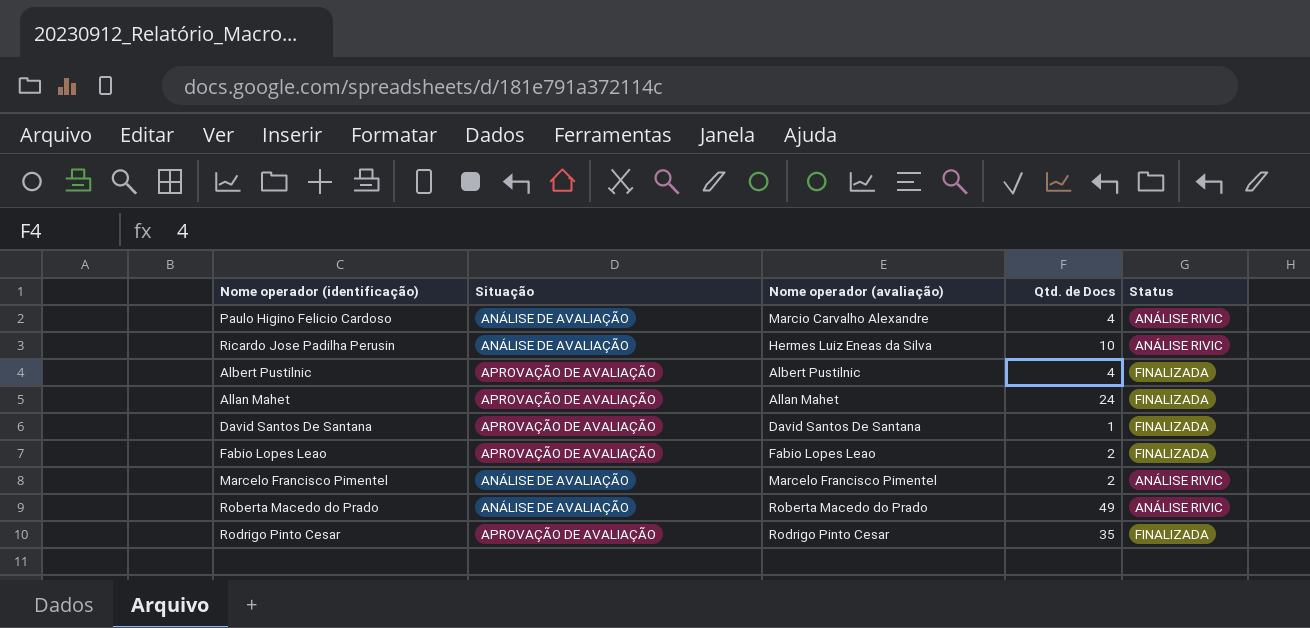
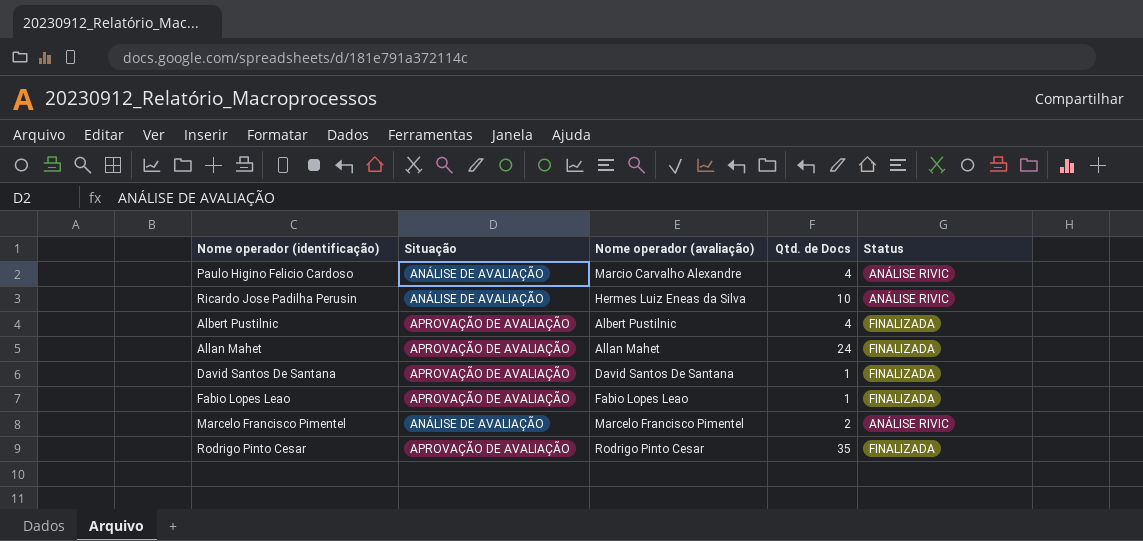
row Roberta Macedo do Prado: ANÁLISE DE AVALIAÇÃO | Roberta Macedo do Prado | 49 | ANÁLISE RIVIC -> none
Fabio Lopes Leao | Qtd. de Docs: 2 -> 1

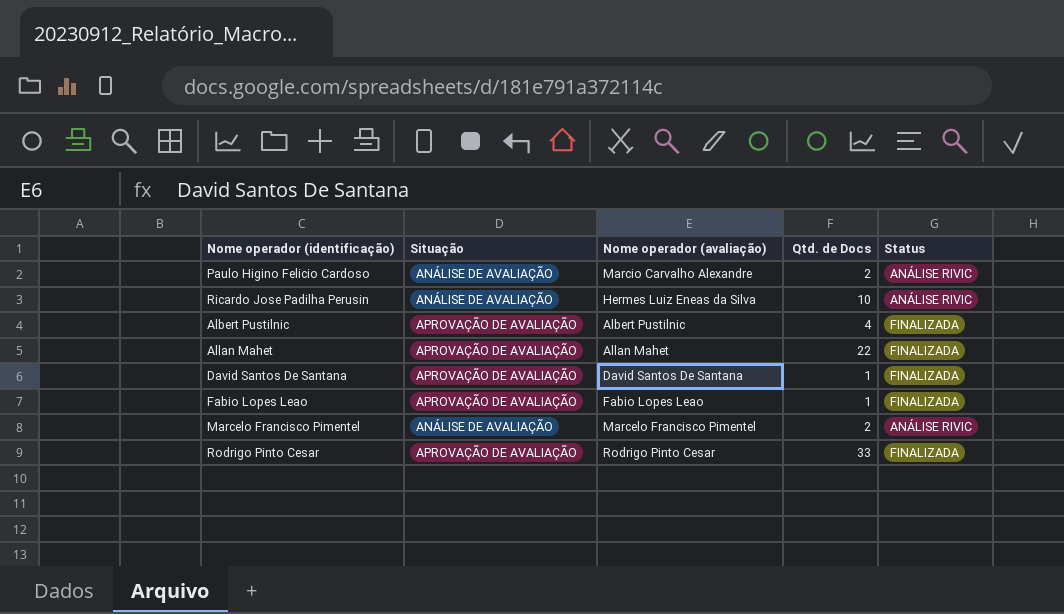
Paulo Higino Felicio Cardoso | Qtd. de Docs: 4 -> 2
Allan Mahet | Qtd. de Docs: 24 -> 22
Rodrigo Pinto Cesar | Qtd. de Docs: 35 -> 33

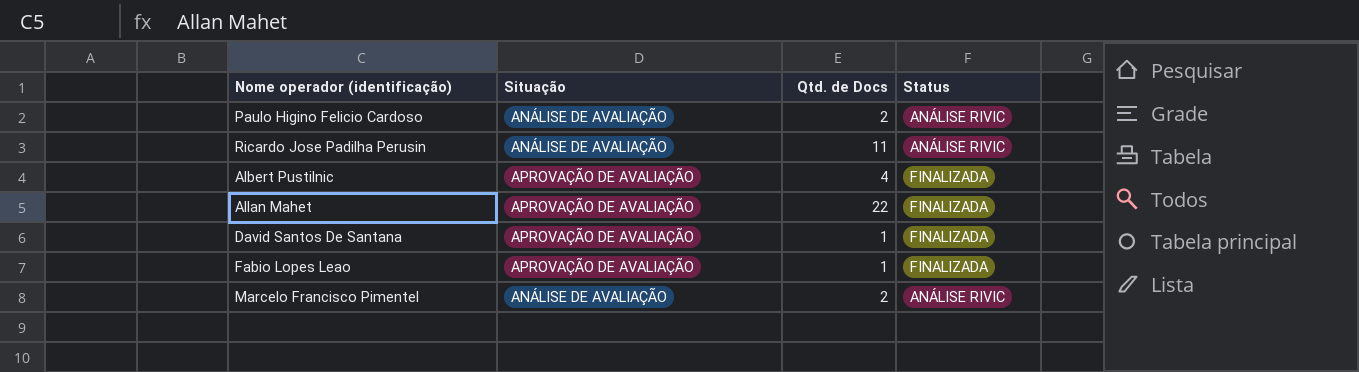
column Nome operador (avaliação) | position: 3 -> none
row Rodrigo Pinto Cesar: APROVAÇÃO DE AVALIAÇÃO | Rodrigo Pinto Cesar | 33 | FINALIZADA -> none
Ricardo Jose Padilha Perusin | Qtd. de Docs: 10 -> 11

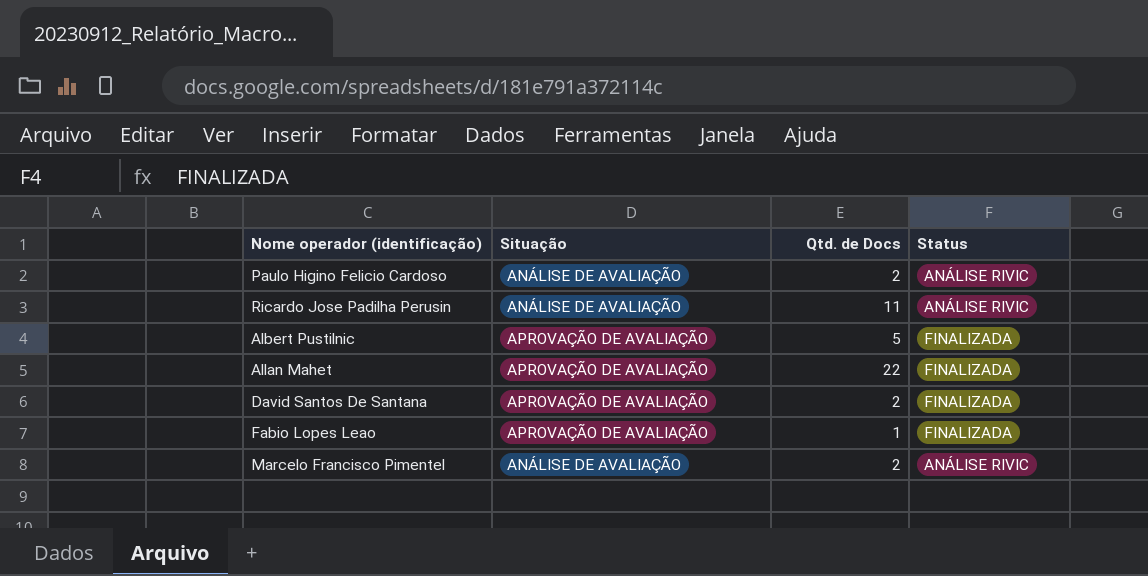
Albert Pustilnic | Qtd. de Docs: 4 -> 5
David Santos De Santana | Qtd. de Docs: 1 -> 2

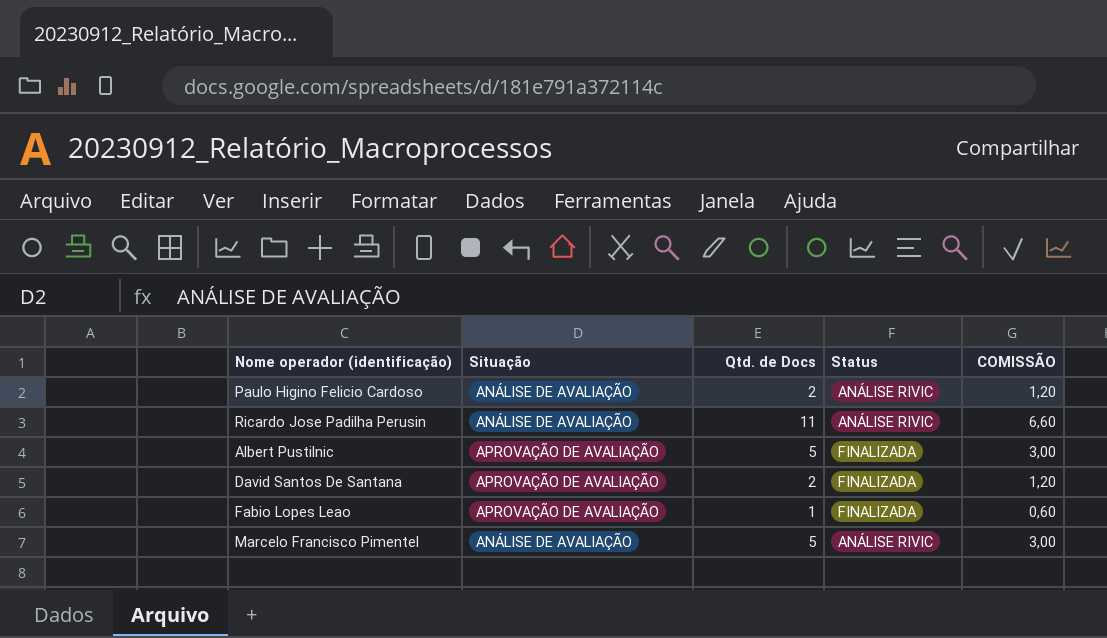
column COMISSÃO | formula: none -> [Qtd. de Docs] * 0,6
row Allan Mahet: APROVAÇÃO DE AVALIAÇÃO | 22 | FINALIZADA -> none
Marcelo Francisco Pimentel | Qtd. de Docs: 2 -> 5

